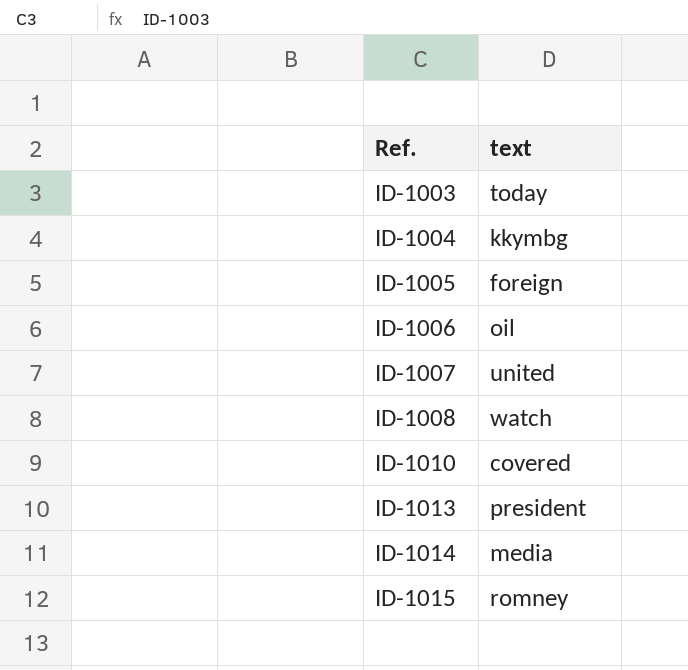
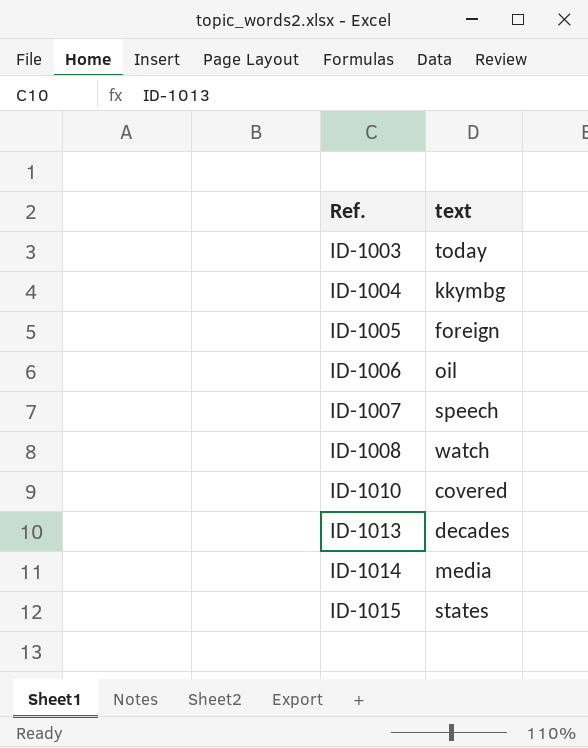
ID-1007 | text: united -> speech
ID-1013 | text: president -> decades
ID-1015 | text: romney -> states

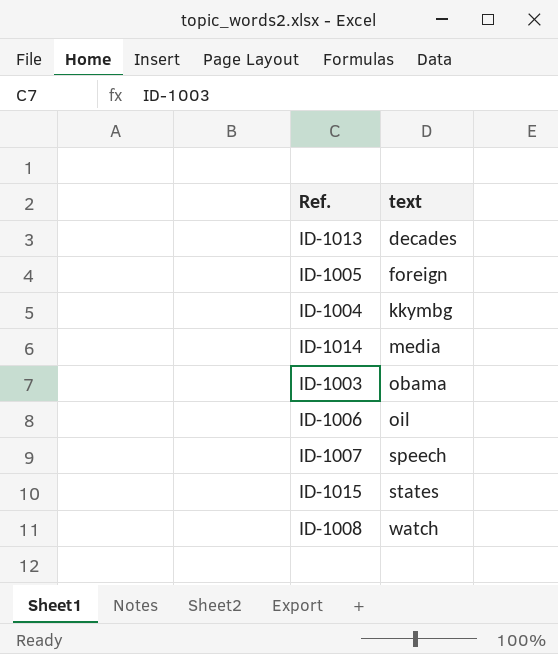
row order: Ref. ascending -> text ascending
row ID-1010: covered -> none
ID-1003 | text: today -> obama

